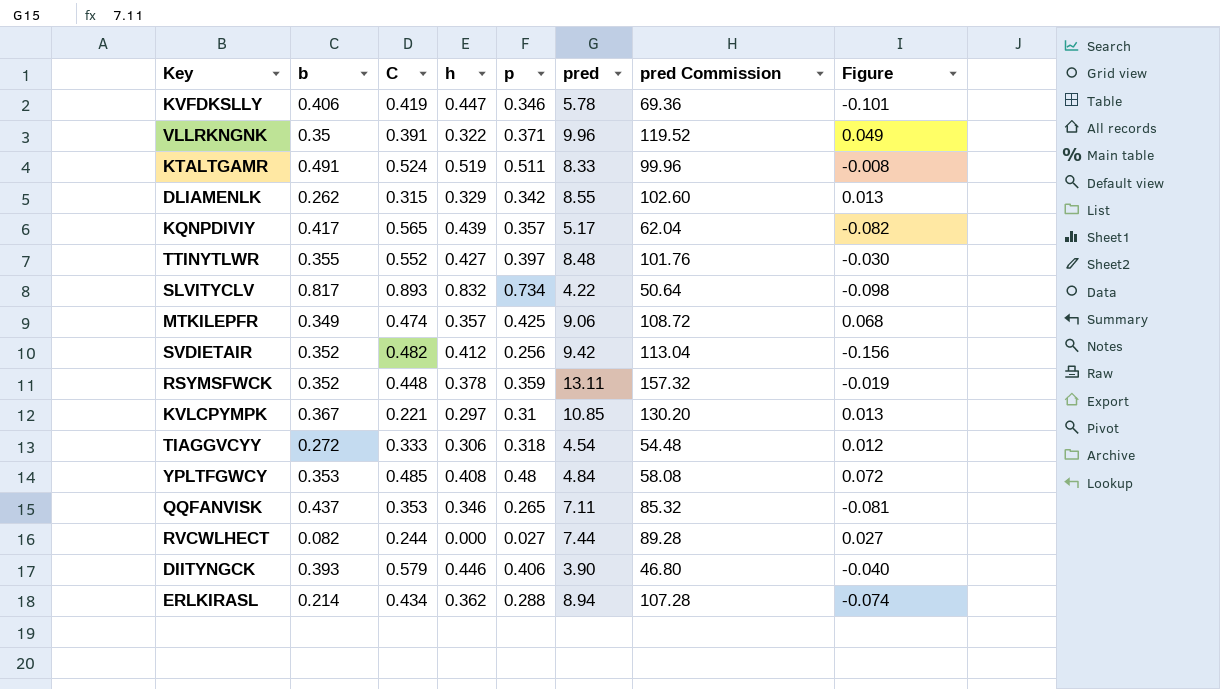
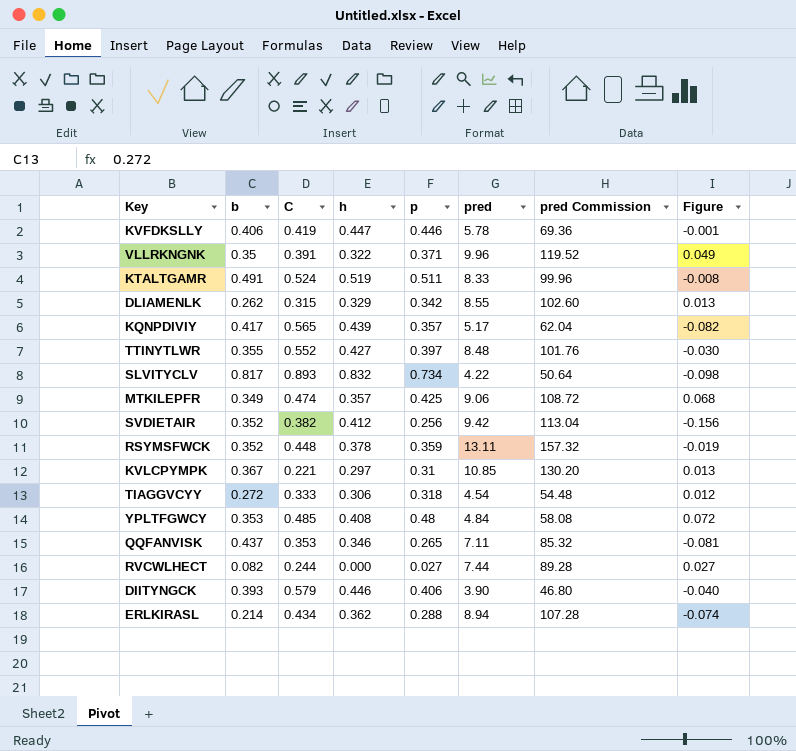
KVFDKSLLY | p: 0.346 -> 0.446
KVFDKSLLY | Figure: -0.101 -> -0.001
SVDIETAIR | C: 0.482 -> 0.382

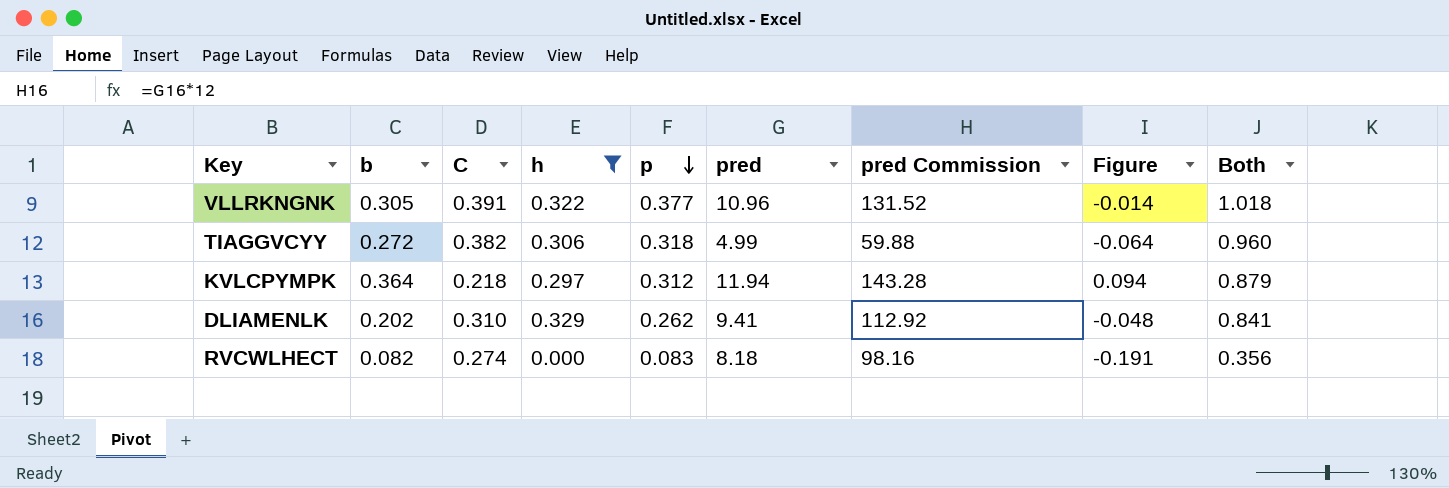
filter: none -> h <= 0.329
row order: none -> p descending
column Figure | formula: [p] - [h] -> [p] - [C]
column Both | formula: none -> [b] + [C] + [h]
VLLRKNGNK | b: 0.35 -> 0.305
VLLRKNGNK | p: 0.371 -> 0.377
VLLRKNGNK | pred: 9.96 -> 10.96
VLLRKNGNK | pred Commission: 119.52 -> 131.52
TIAGGVCYY | C: 0.333 -> 0.382
TIAGGVCYY | pred: 4.54 -> 4.99
TIAGGVCYY | pred Commission: 54.48 -> 59.88
KVLCPYMPK | b: 0.367 -> 0.364
KVLCPYMPK | C: 0.221 -> 0.218
KVLCPYMPK | p: 0.31 -> 0.312
KVLCPYMPK | pred: 10.85 -> 11.94
KVLCPYMPK | pred Commission: 130.20 -> 143.28
DLIAMENLK | b: 0.262 -> 0.202
DLIAMENLK | C: 0.315 -> 0.310
DLIAMENLK | p: 0.342 -> 0.262
DLIAMENLK | pred: 8.55 -> 9.41
DLIAMENLK | pred Commission: 102.60 -> 112.92
RVCWLHECT | C: 0.244 -> 0.274
RVCWLHECT | p: 0.027 -> 0.083
RVCWLHECT | pred: 7.44 -> 8.18
RVCWLHECT | pred Commission: 89.28 -> 98.16

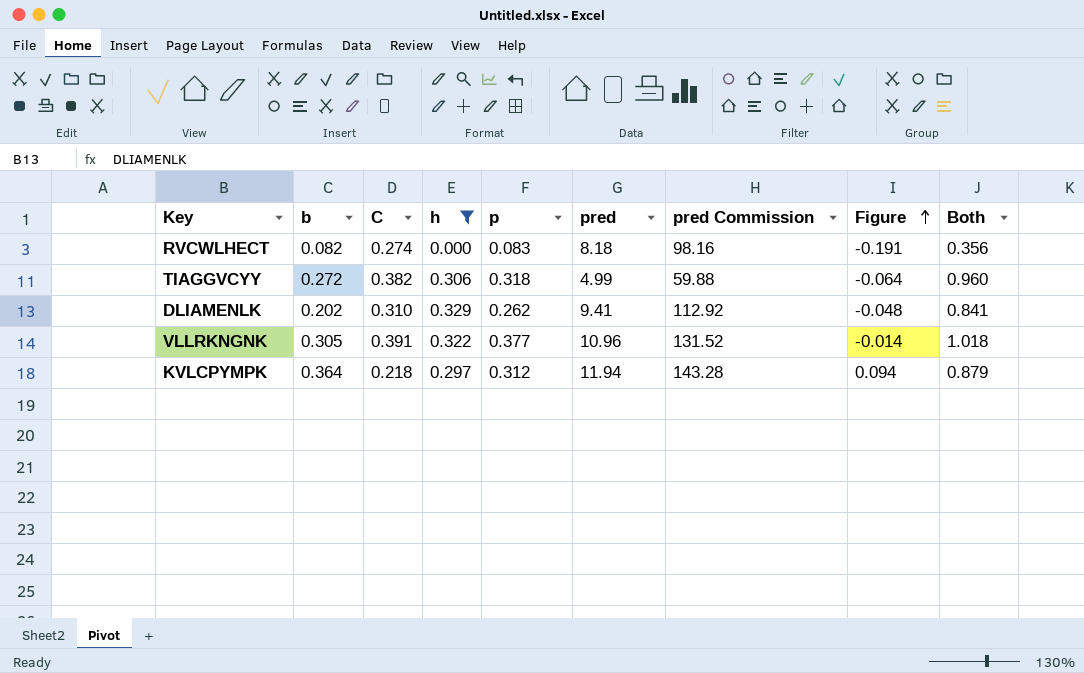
row order: p descending -> Figure ascending

